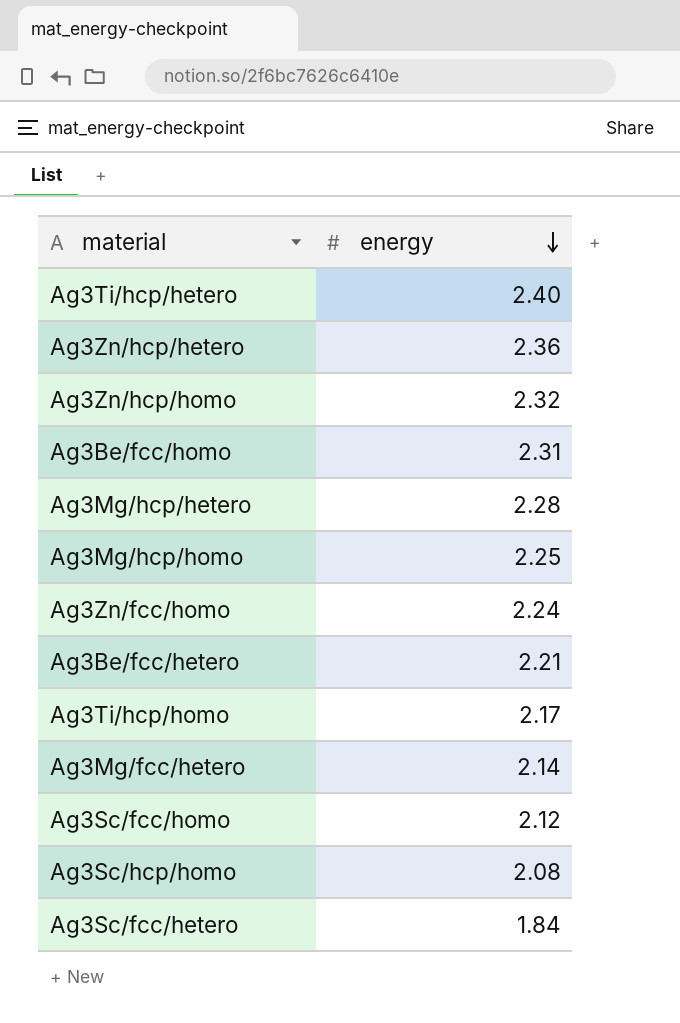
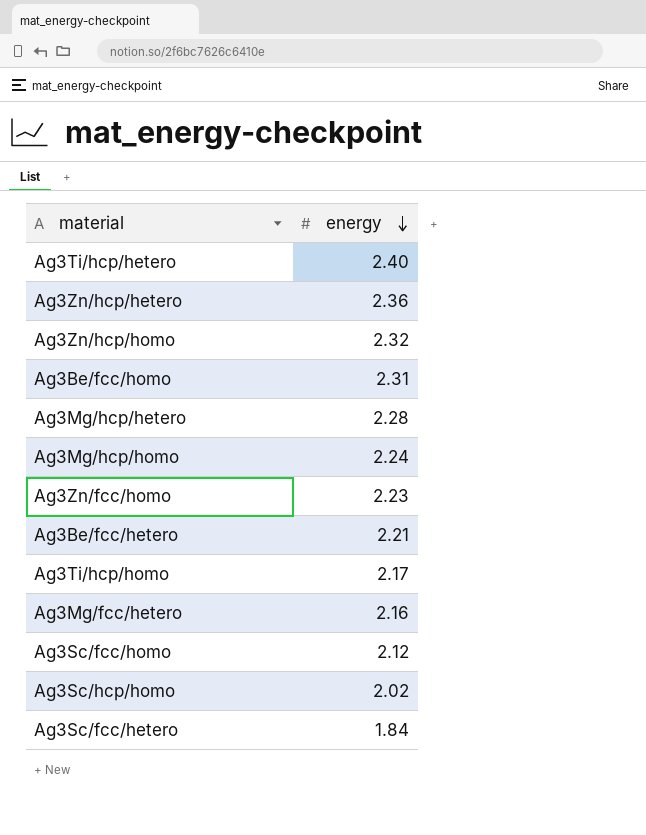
Ag3Mg/hcp/homo | energy: 2.25 -> 2.24
Ag3Zn/fcc/homo | energy: 2.24 -> 2.23
Ag3Mg/fcc/hetero | energy: 2.14 -> 2.16
Ag3Sc/hcp/homo | energy: 2.08 -> 2.02

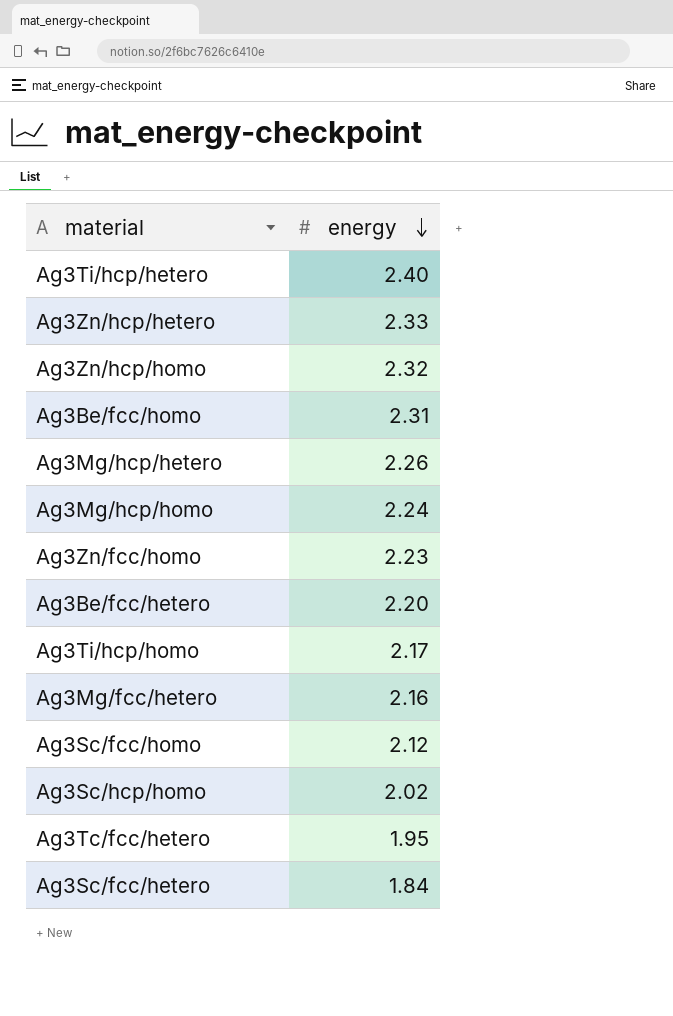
Ag3Zn/hcp/hetero | energy: 2.36 -> 2.33
Ag3Mg/hcp/hetero | energy: 2.28 -> 2.26
Ag3Be/fcc/hetero | energy: 2.21 -> 2.20
row Ag3Tc/fcc/hetero: none -> 1.95

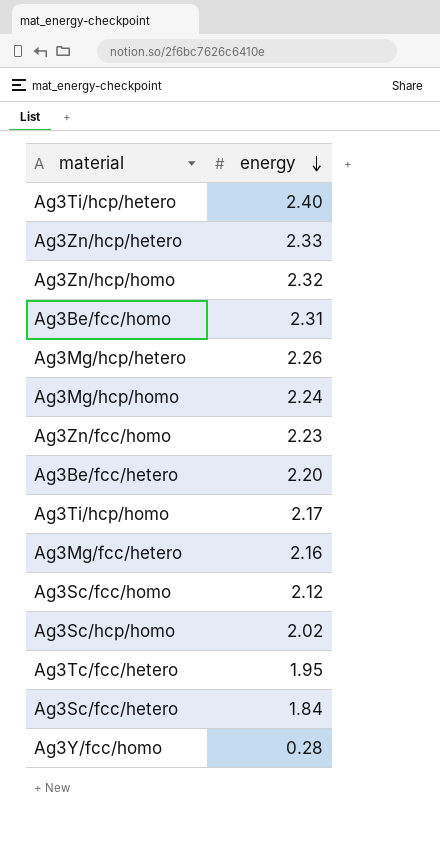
row Ag3Y/fcc/homo: none -> 0.28

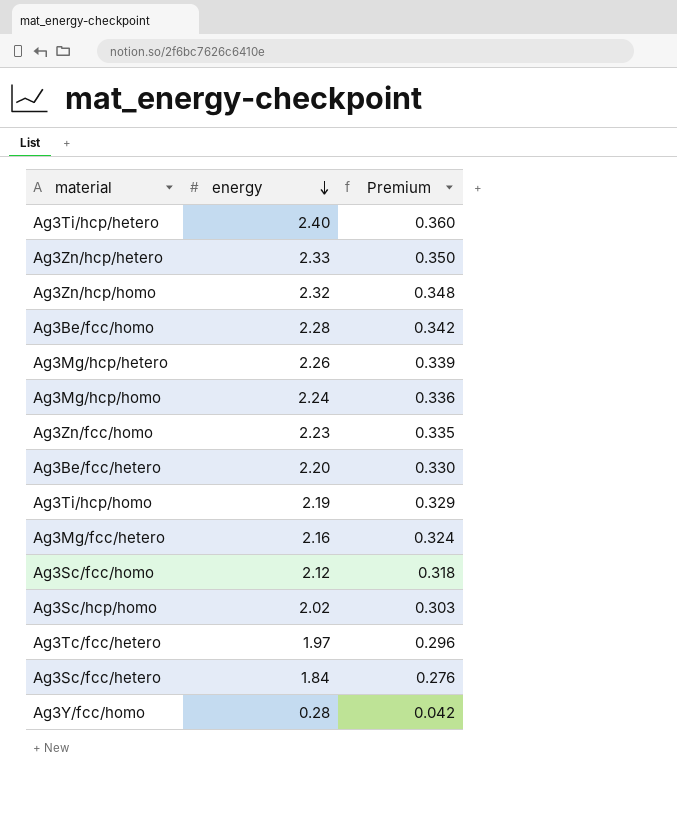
column Premium | formula: none -> [energy] * 0.15
Ag3Be/fcc/homo | energy: 2.31 -> 2.28
Ag3Ti/hcp/homo | energy: 2.17 -> 2.19
Ag3Tc/fcc/hetero | energy: 1.95 -> 1.97

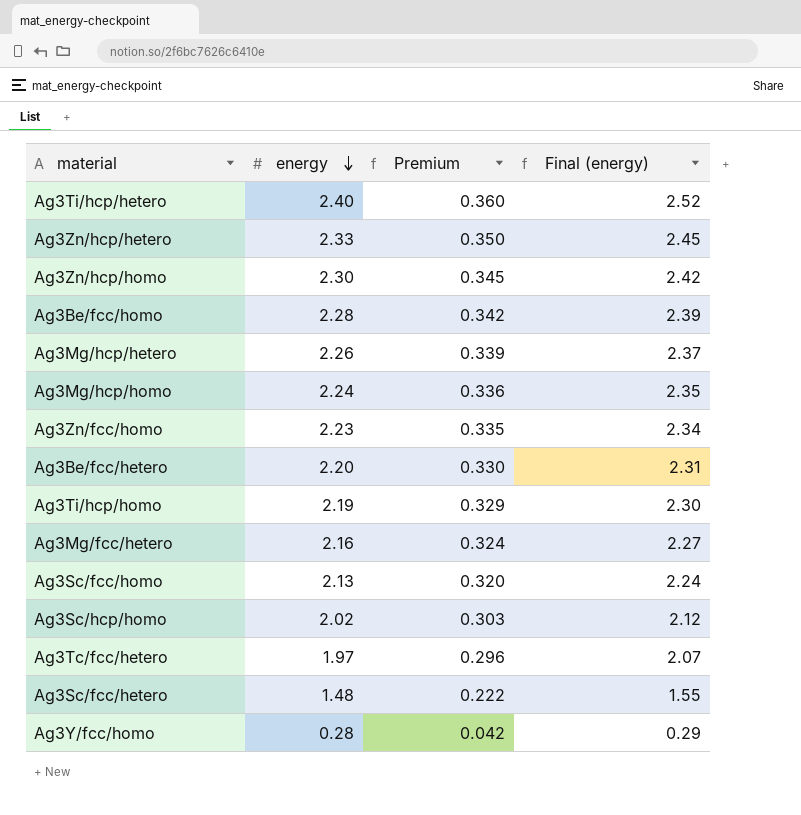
column Final (energy) | formula: none -> [energy] * 1.05
Ag3Zn/hcp/homo | energy: 2.32 -> 2.30
Ag3Zn/hcp/homo | Premium: 0.348 -> 0.345
Ag3Sc/fcc/homo | energy: 2.12 -> 2.13
Ag3Sc/fcc/homo | Premium: 0.318 -> 0.320
Ag3Sc/fcc/hetero | energy: 1.84 -> 1.48
Ag3Sc/fcc/hetero | Premium: 0.276 -> 0.222

